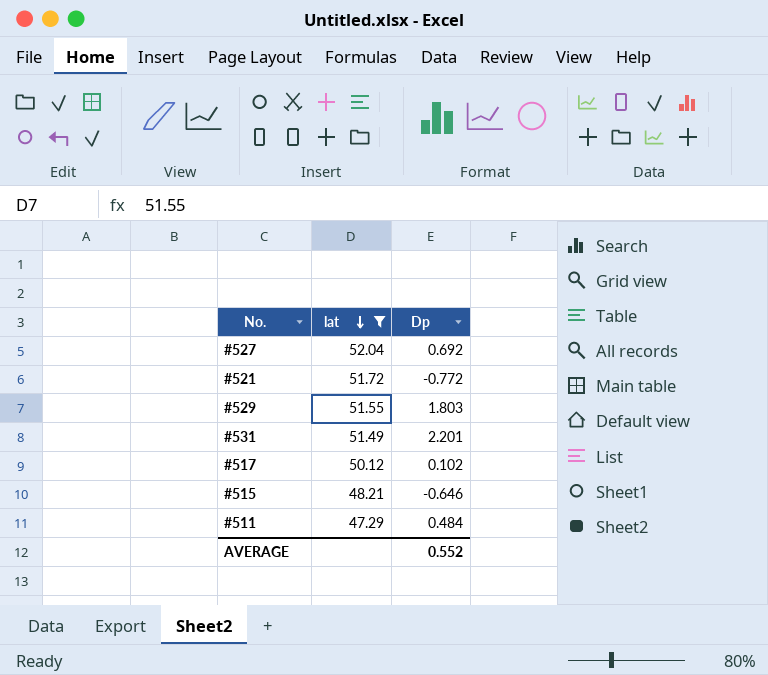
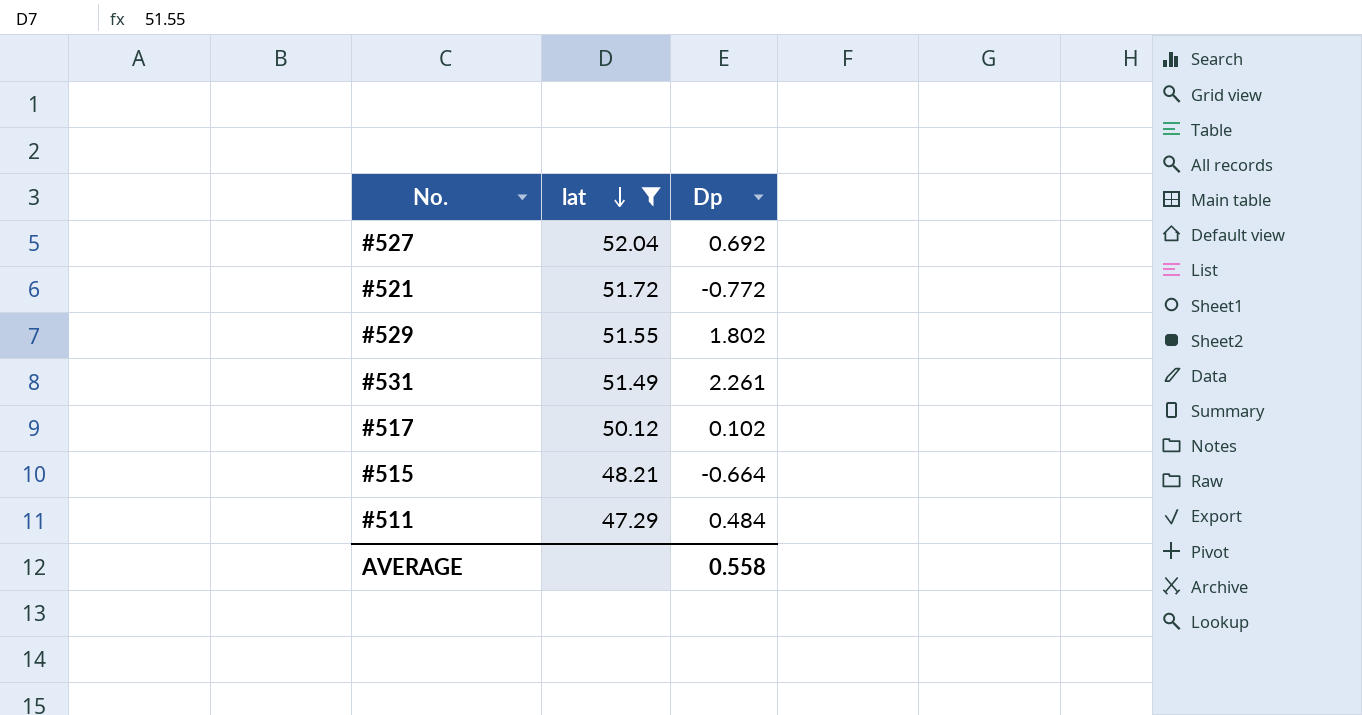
#529 | Dp: 1.803 -> 1.802
#531 | Dp: 2.201 -> 2.261
#515 | Dp: -0.646 -> -0.664
AVERAGE | Dp: 0.552 -> 0.558

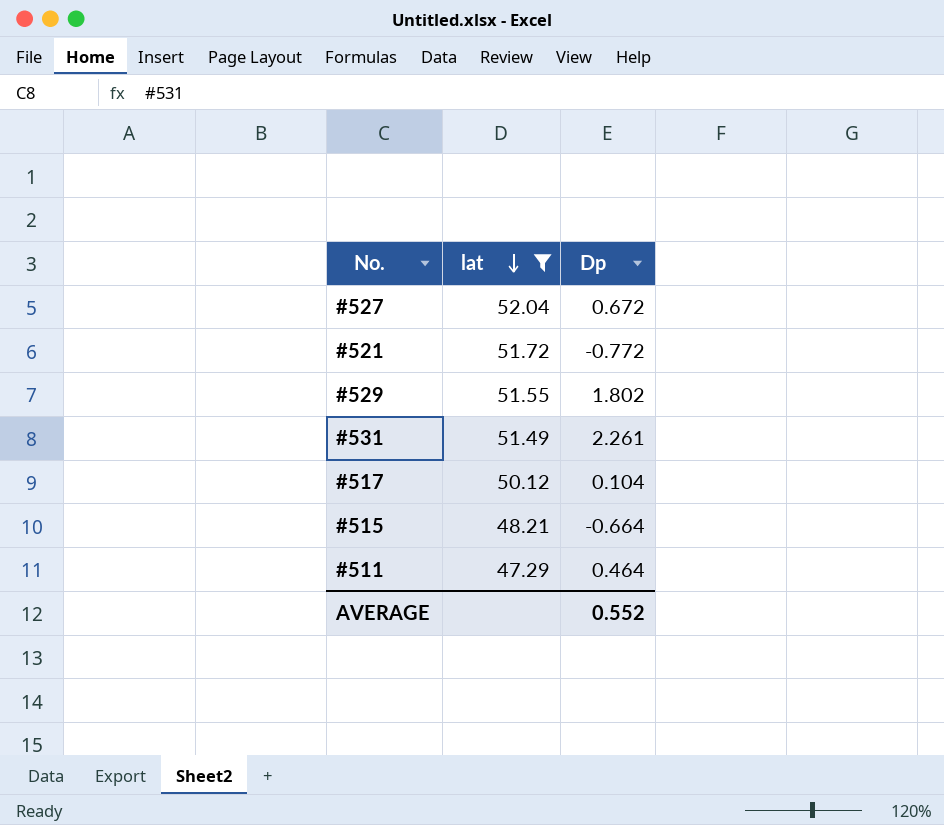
#527 | Dp: 0.692 -> 0.672
#517 | Dp: 0.102 -> 0.104
#511 | Dp: 0.484 -> 0.464
AVERAGE | Dp: 0.558 -> 0.552

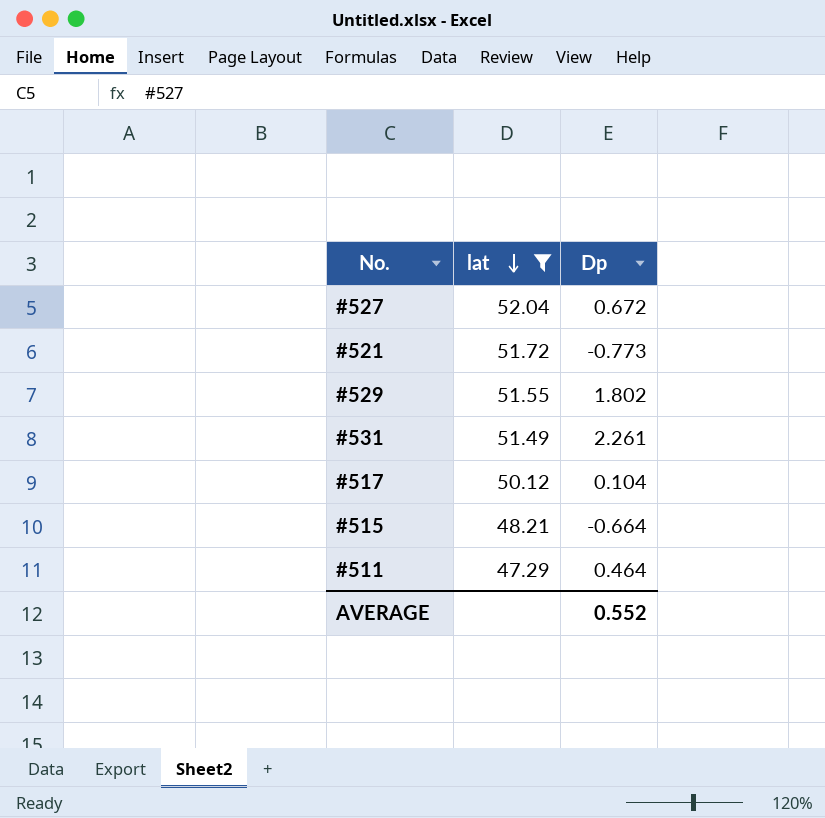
#521 | Dp: -0.772 -> -0.773

